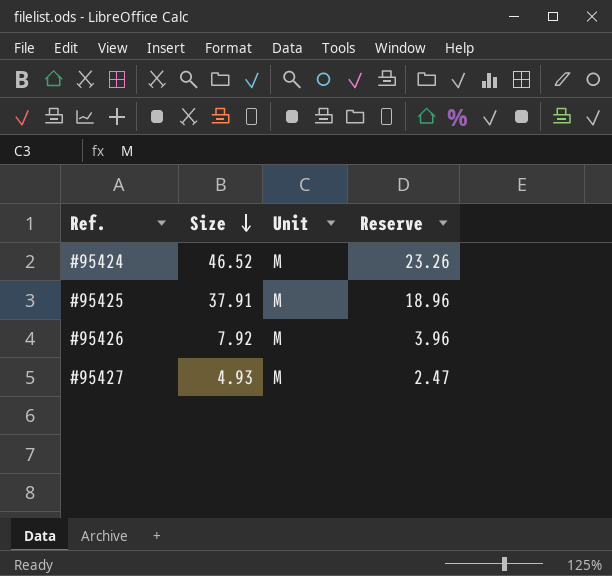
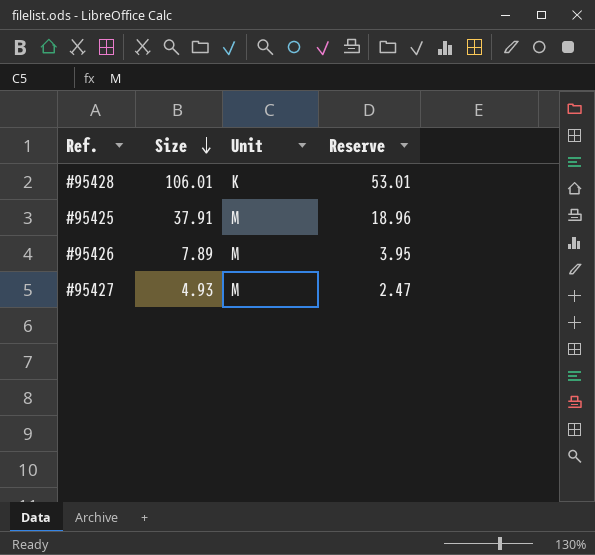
row #95424: 46.52 | M | 23.26 -> none
row #95428: none -> 106.01 | K | 53.01
#95426 | Size: 7.92 -> 7.89
#95426 | Reserve: 3.96 -> 3.95

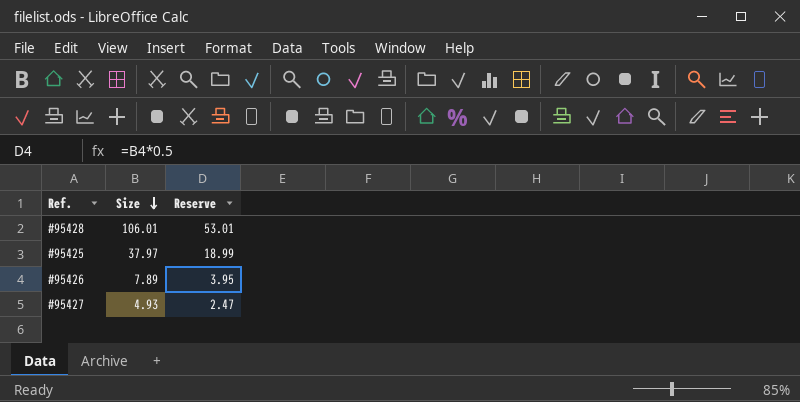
column Unit | position: 3 -> none
#95425 | Size: 37.91 -> 37.97
#95425 | Reserve: 18.96 -> 18.99

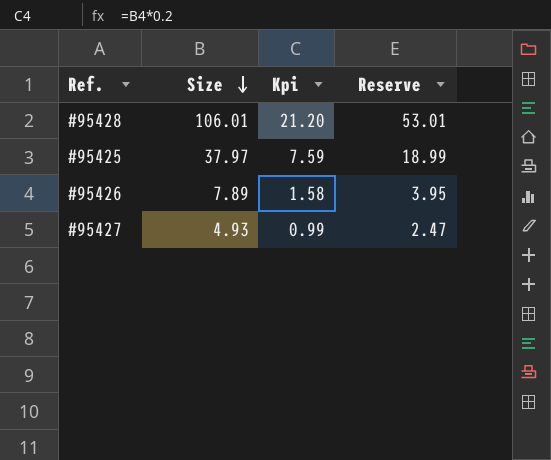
column Kpi | formula: none -> [Size] * 0.2

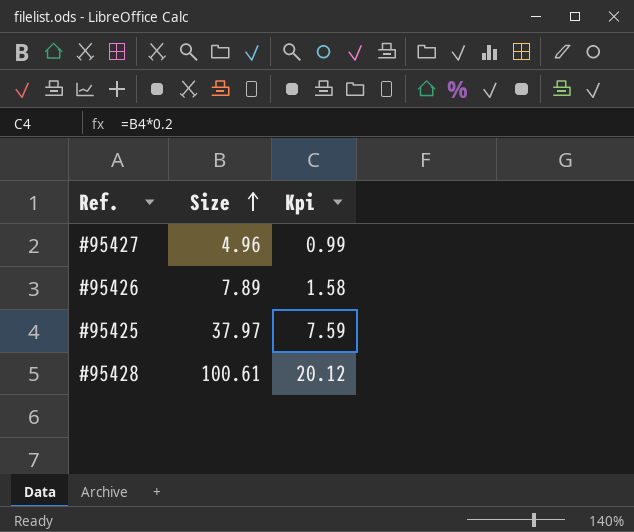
row order: Size descending -> Size ascending
column Reserve | formula: [Size] * 0.5 -> none
#95427 | Size: 4.93 -> 4.96
#95428 | Size: 106.01 -> 100.61
#95428 | Kpi: 21.20 -> 20.12

